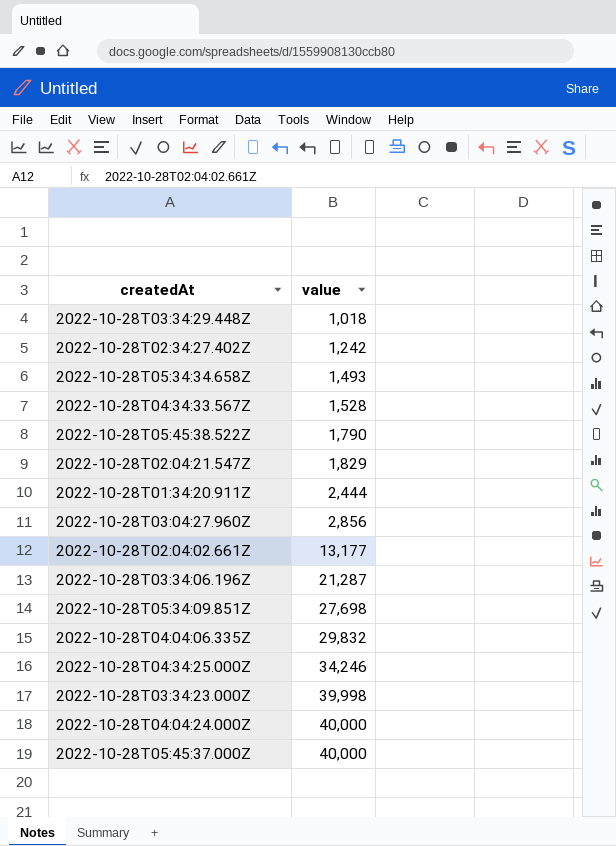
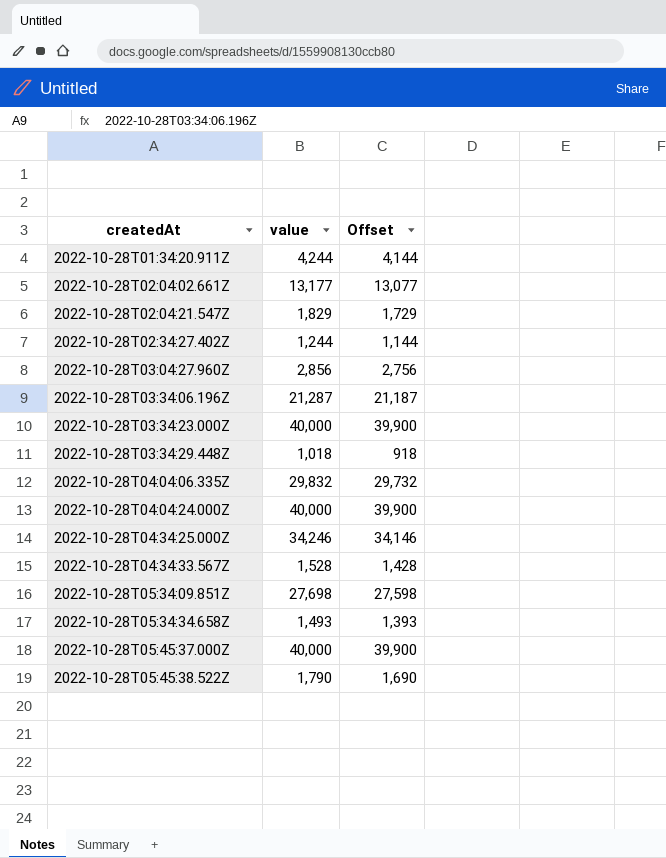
row order: value ascending -> createdAt ascending
column Offset | formula: none -> [value] - 100
2022-10-28T01:34:20.911Z | value: 2,444 -> 4,244
2022-10-28T02:34:27.402Z | value: 1,242 -> 1,244
2022-10-28T03:34:23.000Z | value: 39,998 -> 40,000

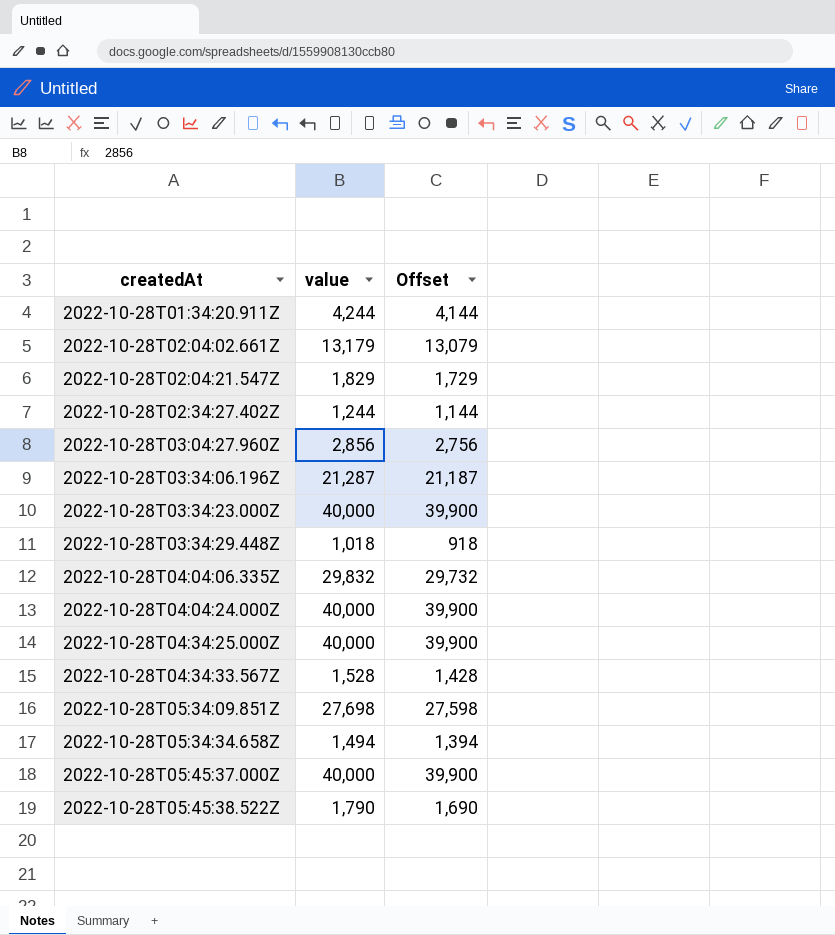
2022-10-28T02:04:02.661Z | value: 13,177 -> 13,179
2022-10-28T02:04:02.661Z | Offset: 13,077 -> 13,079
2022-10-28T04:34:25.000Z | value: 34,246 -> 40,000
2022-10-28T04:34:25.000Z | Offset: 34,146 -> 39,900
2022-10-28T05:34:34.658Z | value: 1,493 -> 1,494
2022-10-28T05:34:34.658Z | Offset: 1,393 -> 1,394

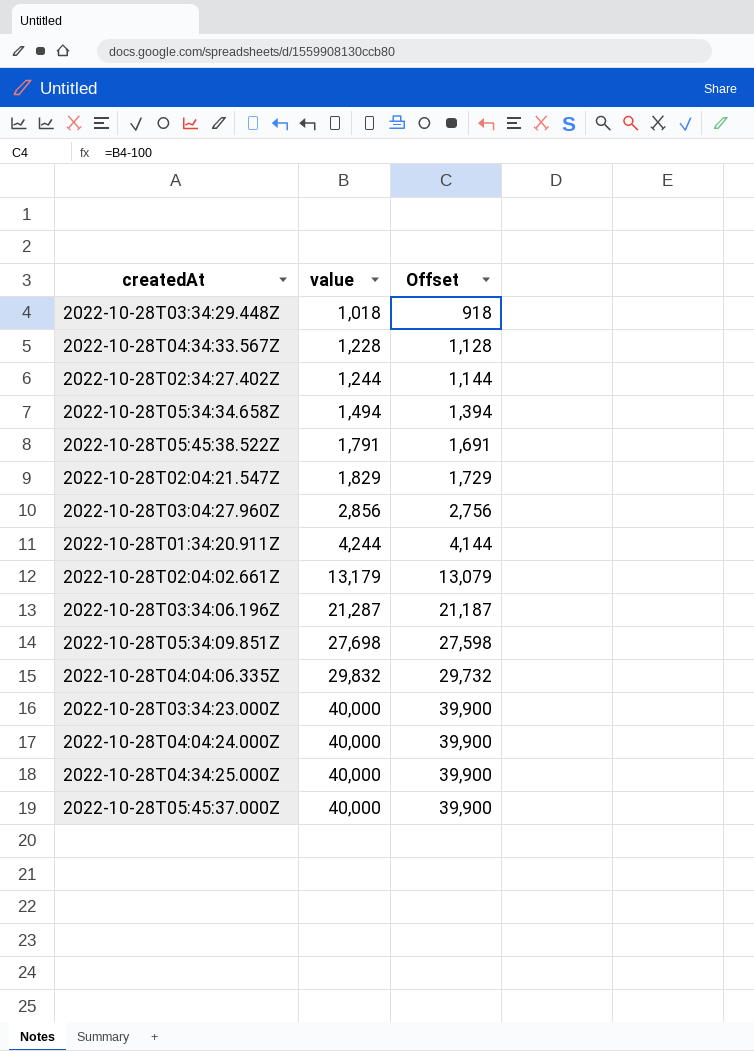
row order: createdAt ascending -> value ascending
2022-10-28T04:34:33.567Z | value: 1,528 -> 1,228
2022-10-28T04:34:33.567Z | Offset: 1,428 -> 1,128
2022-10-28T05:45:38.522Z | value: 1,790 -> 1,791
2022-10-28T05:45:38.522Z | Offset: 1,690 -> 1,691

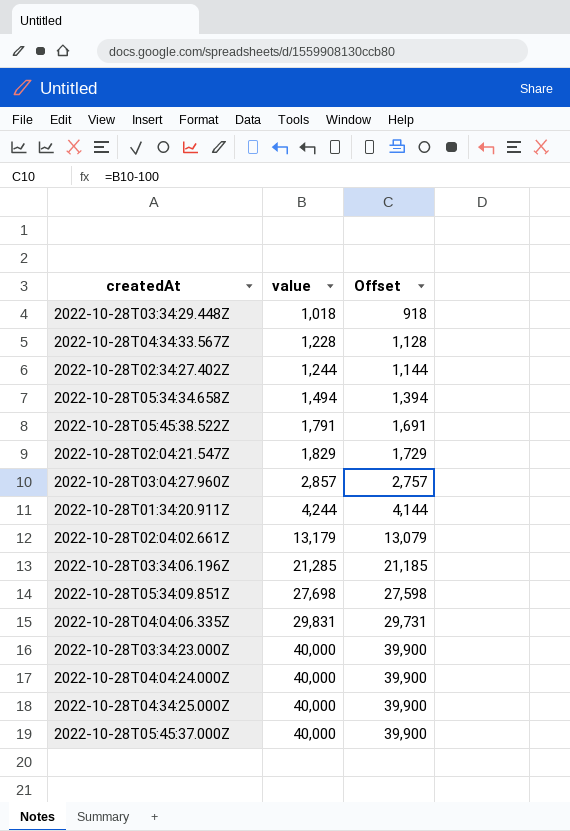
2022-10-28T03:04:27.960Z | value: 2,856 -> 2,857
2022-10-28T03:04:27.960Z | Offset: 2,756 -> 2,757
2022-10-28T03:34:06.196Z | value: 21,287 -> 21,285
2022-10-28T03:34:06.196Z | Offset: 21,187 -> 21,185
2022-10-28T04:04:06.335Z | value: 29,832 -> 29,831
2022-10-28T04:04:06.335Z | Offset: 29,732 -> 29,731

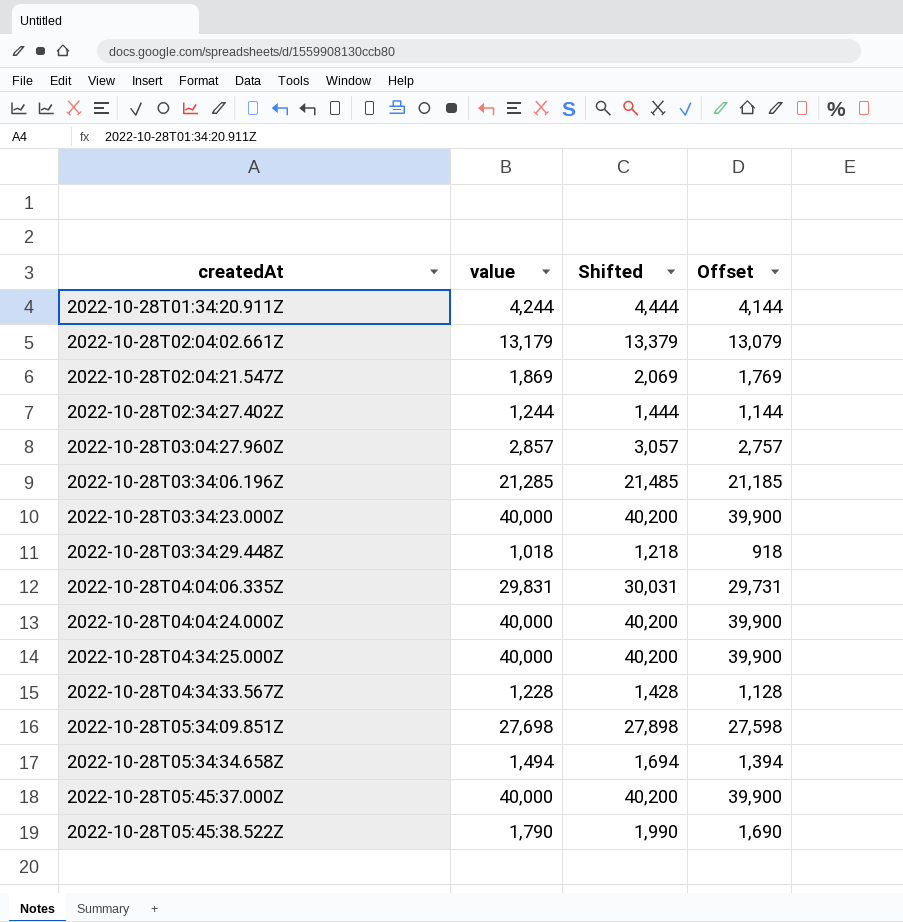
row order: value ascending -> createdAt ascending
column Shifted | formula: none -> [value] + 200
2022-10-28T02:04:21.547Z | value: 1,829 -> 1,869
2022-10-28T02:04:21.547Z | Offset: 1,729 -> 1,769
2022-10-28T05:45:38.522Z | value: 1,791 -> 1,790
2022-10-28T05:45:38.522Z | Offset: 1,691 -> 1,690

